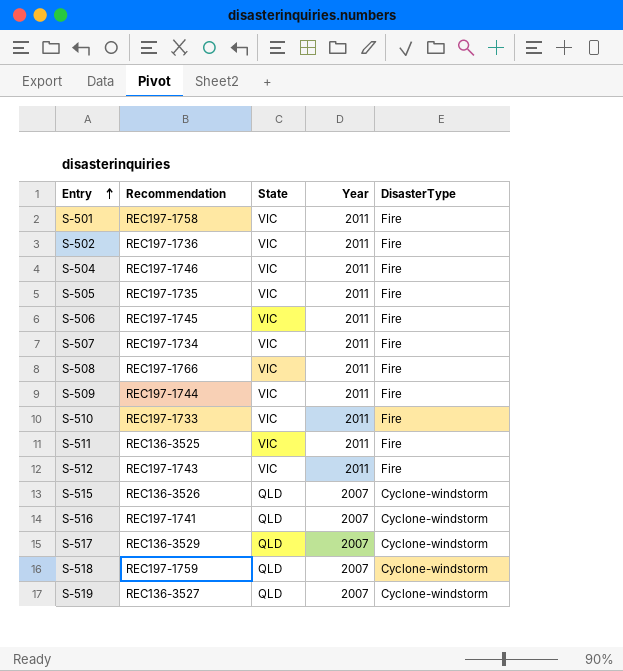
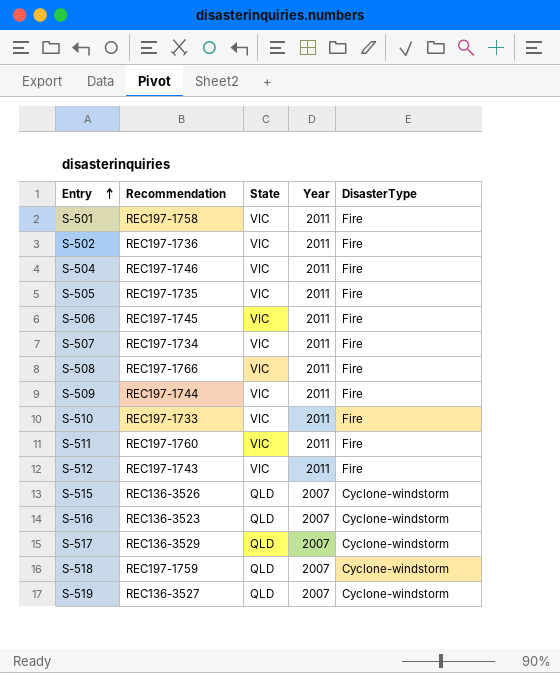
S-511 | Recommendation: REC136-3525 -> REC197-1760
S-516 | Recommendation: REC197-1741 -> REC136-3523

